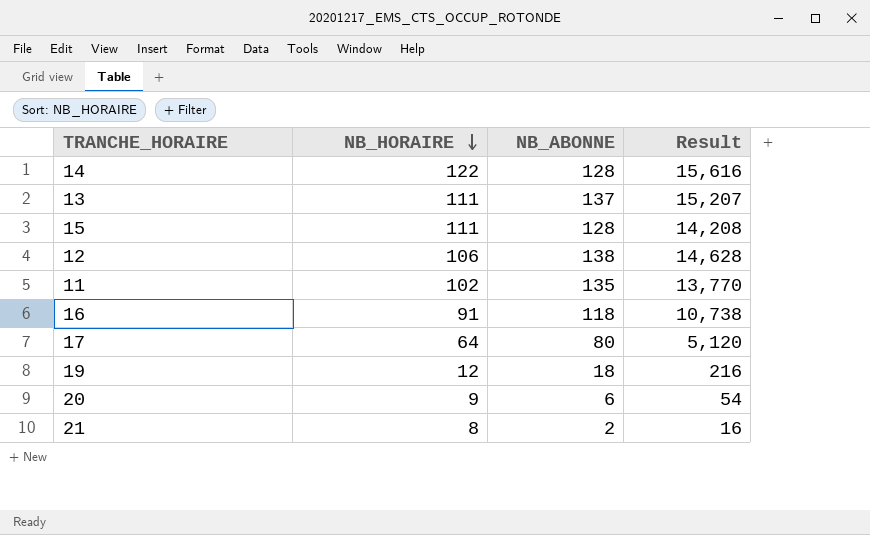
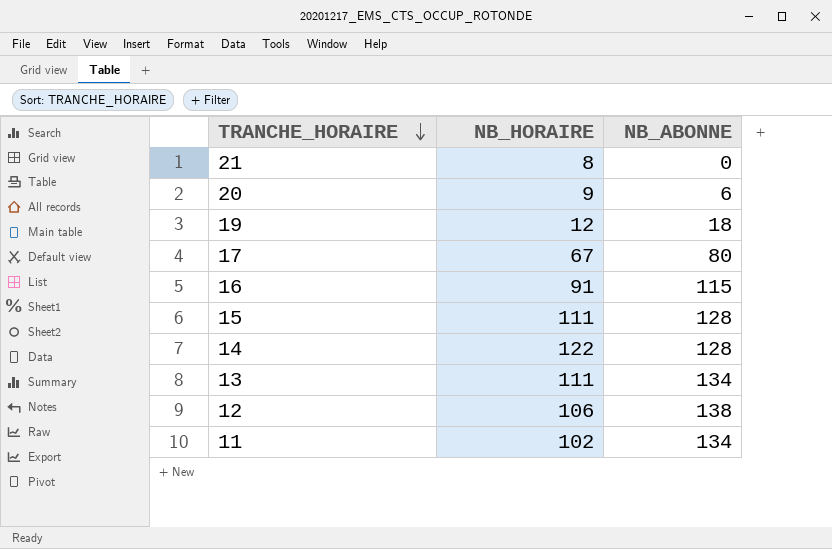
row order: NB_HORAIRE descending -> TRANCHE_HORAIRE descending
column Result | formula: [NB_HORAIRE] * [NB_ABONNE] -> none
21 | NB_ABONNE: 2 -> 0
17 | NB_HORAIRE: 64 -> 67
16 | NB_ABONNE: 118 -> 115
13 | NB_ABONNE: 137 -> 134
11 | NB_ABONNE: 135 -> 134

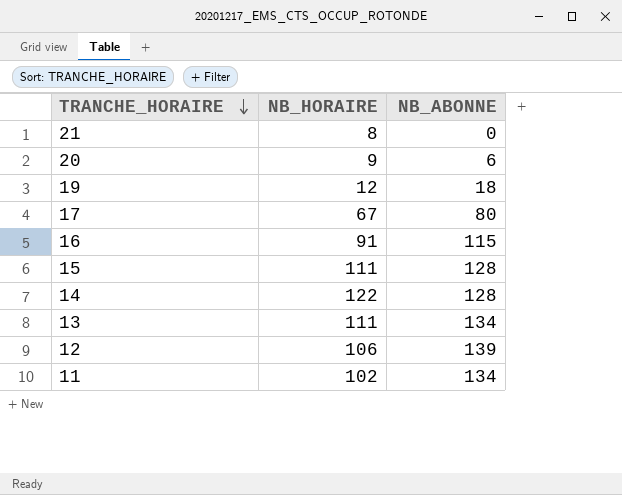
12 | NB_ABONNE: 138 -> 139

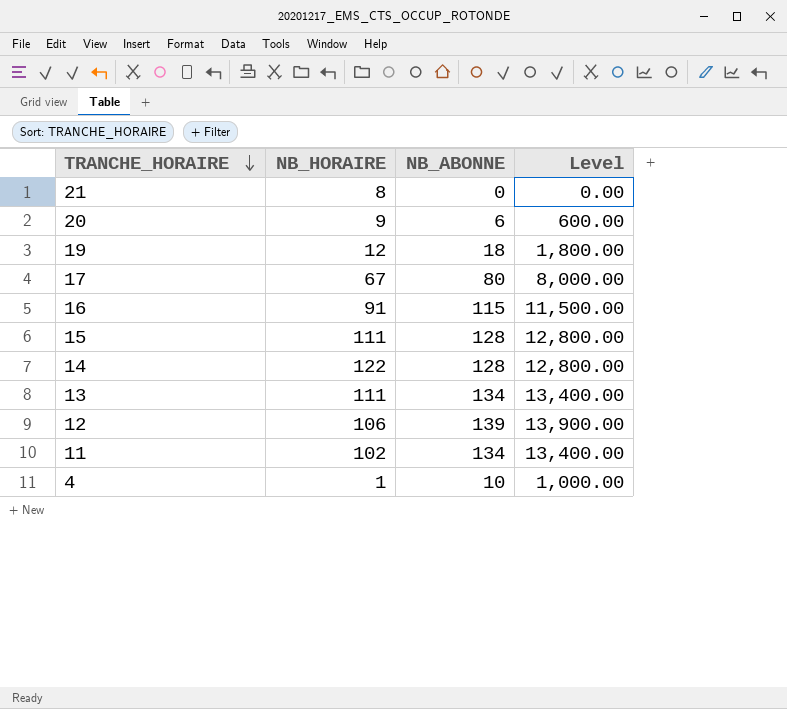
column Level | formula: none -> [NB_ABONNE] * 100
row 4: none -> 1 | 10 | 1,000.00

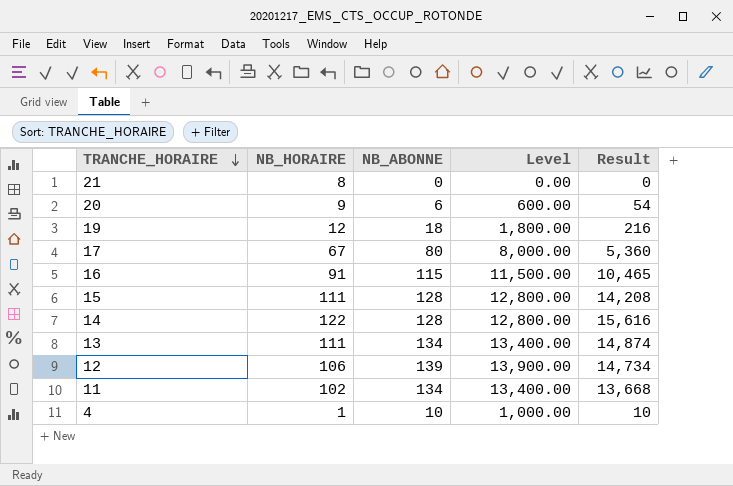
column Result | formula: none -> [NB_HORAIRE] * [NB_ABONNE]

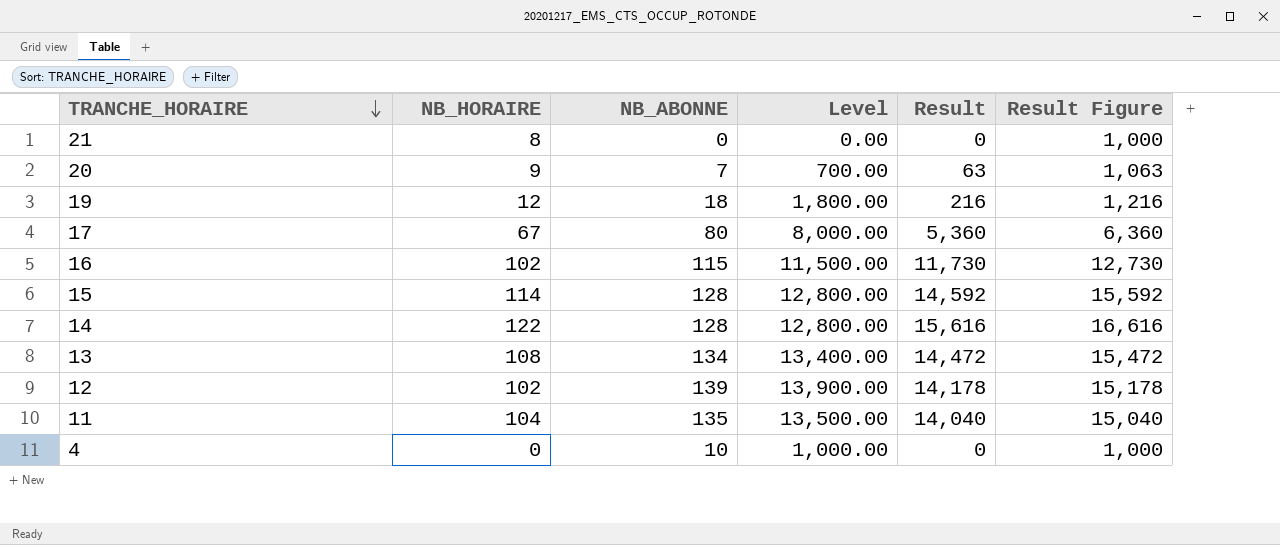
column Result Figure | formula: none -> [Result] + 1000
20 | NB_ABONNE: 6 -> 7
20 | Level: 600.00 -> 700.00
20 | Result: 54 -> 63
16 | NB_HORAIRE: 91 -> 102
16 | Result: 10,465 -> 11,730
15 | NB_HORAIRE: 111 -> 114
15 | Result: 14,208 -> 14,592
13 | NB_HORAIRE: 111 -> 108
13 | Result: 14,874 -> 14,472
12 | NB_HORAIRE: 106 -> 102
12 | Result: 14,734 -> 14,178
11 | NB_HORAIRE: 102 -> 104
11 | NB_ABONNE: 134 -> 135
11 | Level: 13,400.00 -> 13,500.00
11 | Result: 13,668 -> 14,040
4 | NB_HORAIRE: 1 -> 0
4 | Result: 10 -> 0

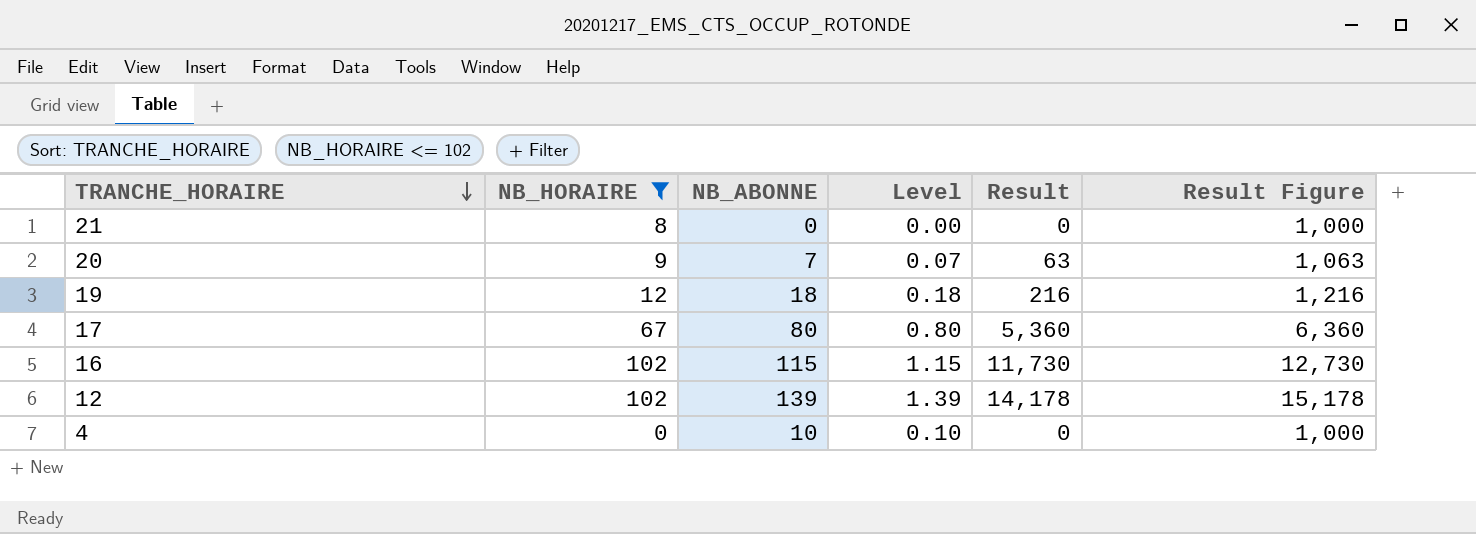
filter: none -> NB_HORAIRE <= 102
column Level | formula: [NB_ABONNE] * 100 -> [NB_ABONNE] * 0.01

